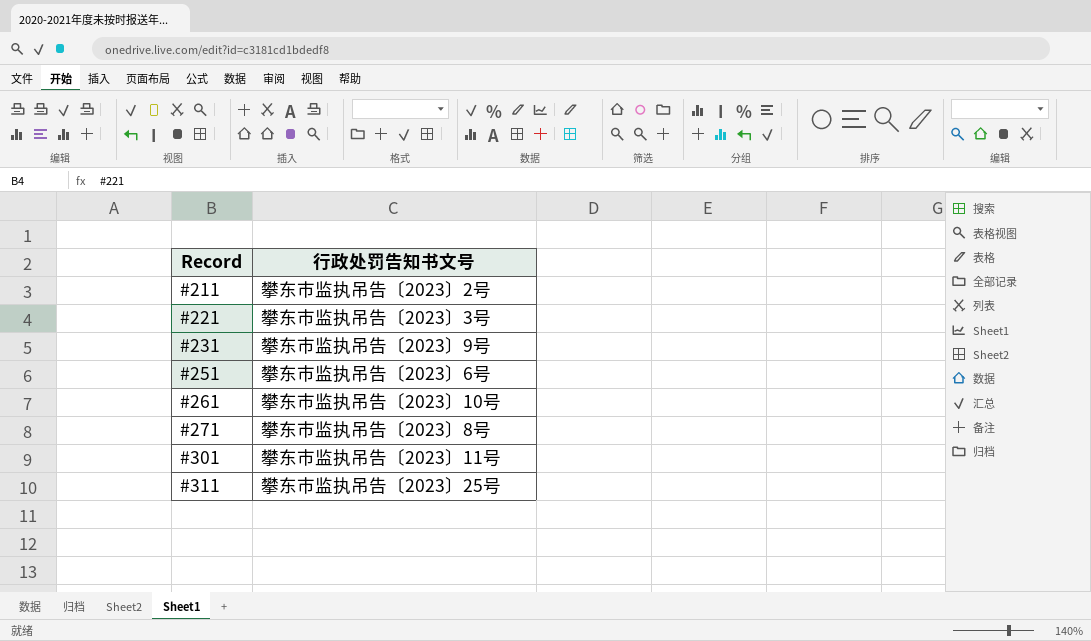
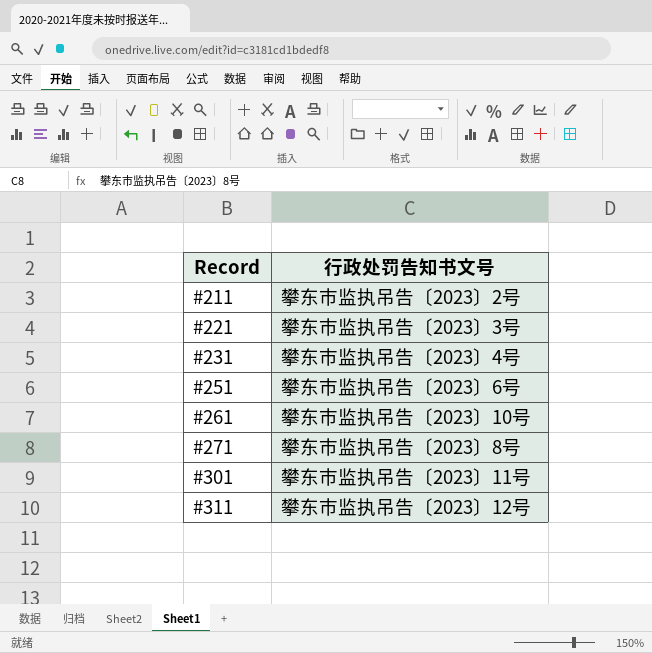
#231 | 行政处罚告知书文号: 攀东市监执吊告〔2023〕9号 -> 攀东市监执吊告〔2023〕4号
#311 | 行政处罚告知书文号: 攀东市监执吊告〔2023〕25号 -> 攀东市监执吊告〔2023〕12号

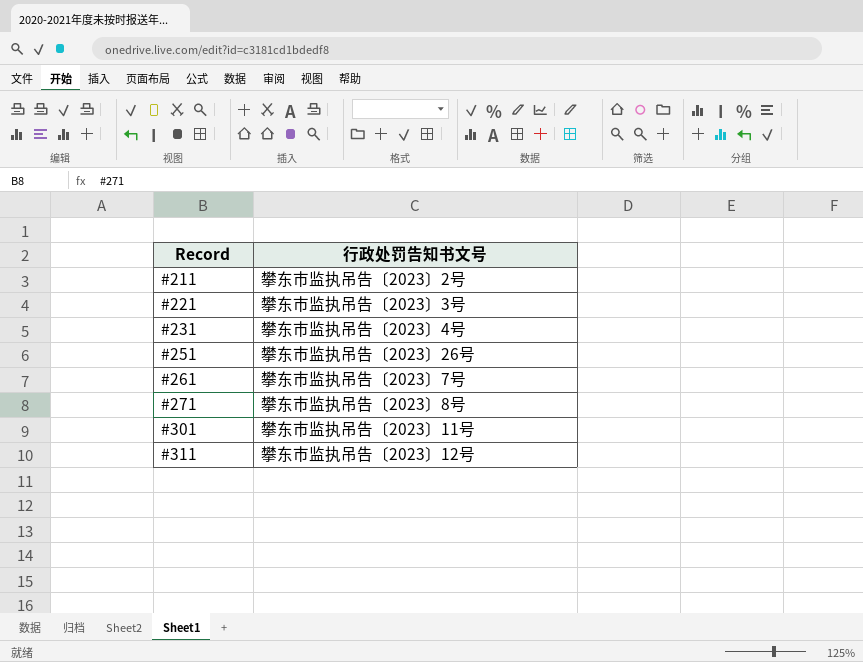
#251 | 行政处罚告知书文号: 攀东市监执吊告〔2023〕6号 -> 攀东市监执吊告〔2023〕26号
#261 | 行政处罚告知书文号: 攀东市监执吊告〔2023〕10号 -> 攀东市监执吊告〔2023〕7号

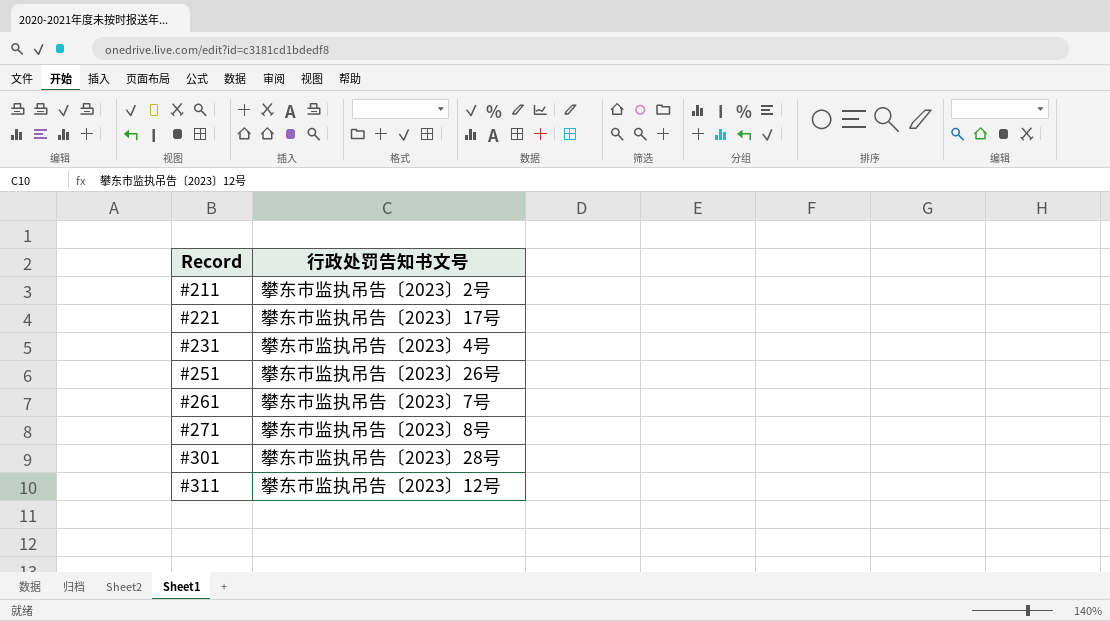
#221 | 行政处罚告知书文号: 攀东市监执吊告〔2023〕3号 -> 攀东市监执吊告〔2023〕17号
#301 | 行政处罚告知书文号: 攀东市监执吊告〔2023〕11号 -> 攀东市监执吊告〔2023〕28号

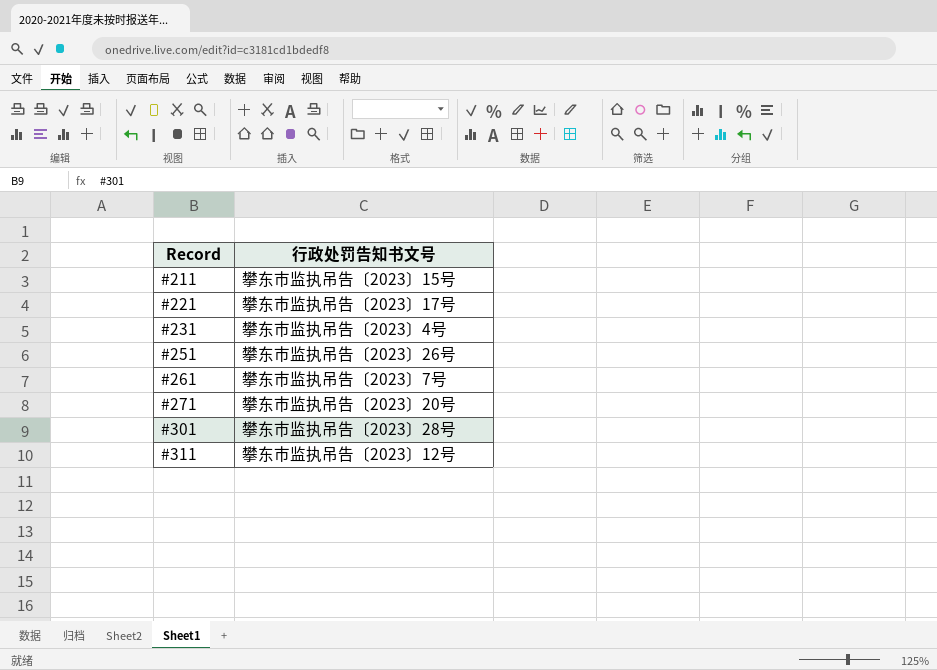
#211 | 行政处罚告知书文号: 攀东市监执吊告〔2023〕2号 -> 攀东市监执吊告〔2023〕15号
#271 | 行政处罚告知书文号: 攀东市监执吊告〔2023〕8号 -> 攀东市监执吊告〔2023〕20号

